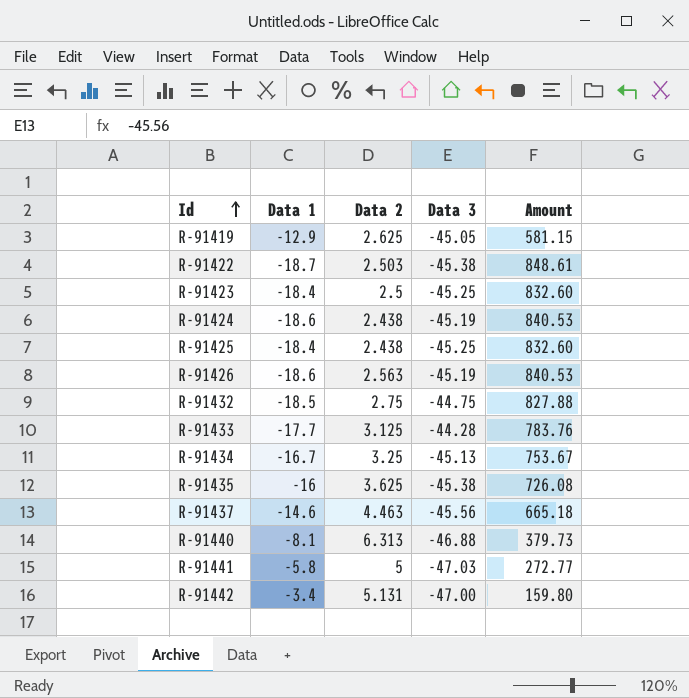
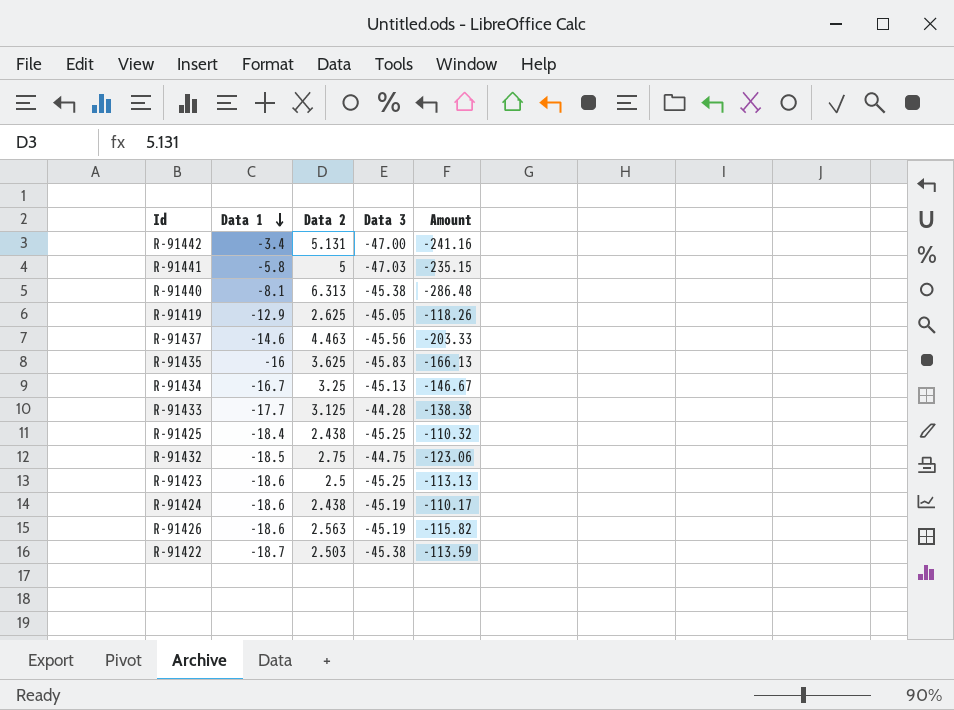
row order: Id ascending -> Data 1 descending
column Amount | formula: [Data 1] * [Data 3] -> [Data 2] * [Data 3]
R-91440 | Data 3: -46.88 -> -45.38
R-91435 | Data 3: -45.38 -> -45.83
R-91423 | Data 1: -18.4 -> -18.6

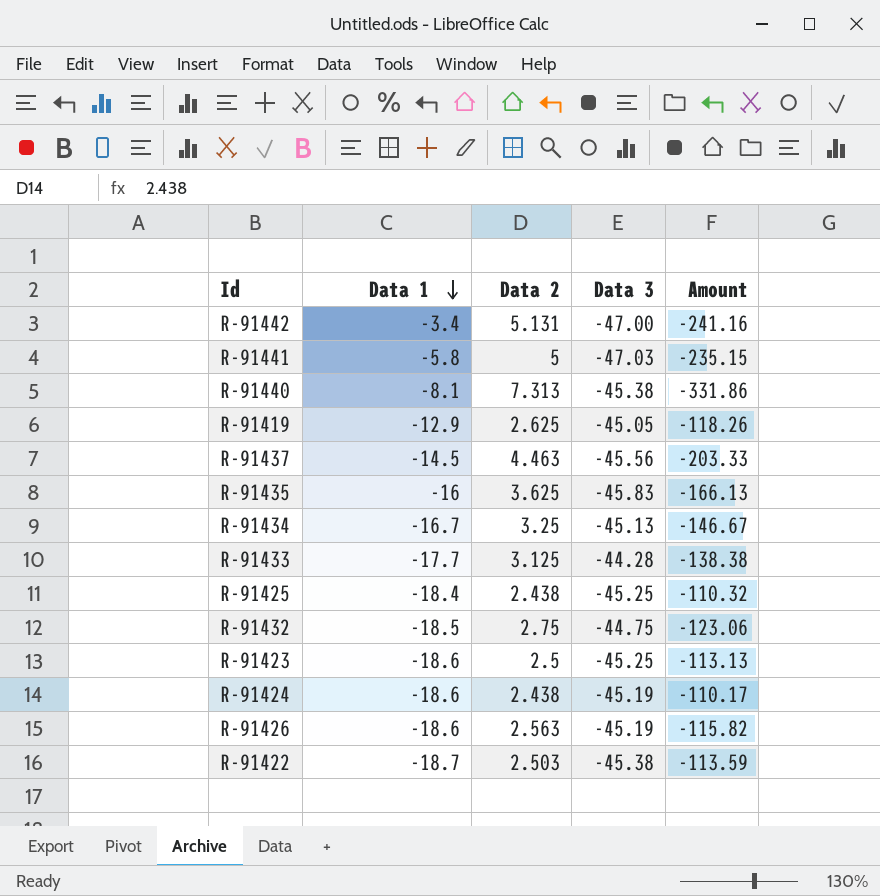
R-91440 | Data 2: 6.313 -> 7.313
R-91440 | Amount: -286.48 -> -331.86
R-91437 | Data 1: -14.6 -> -14.5

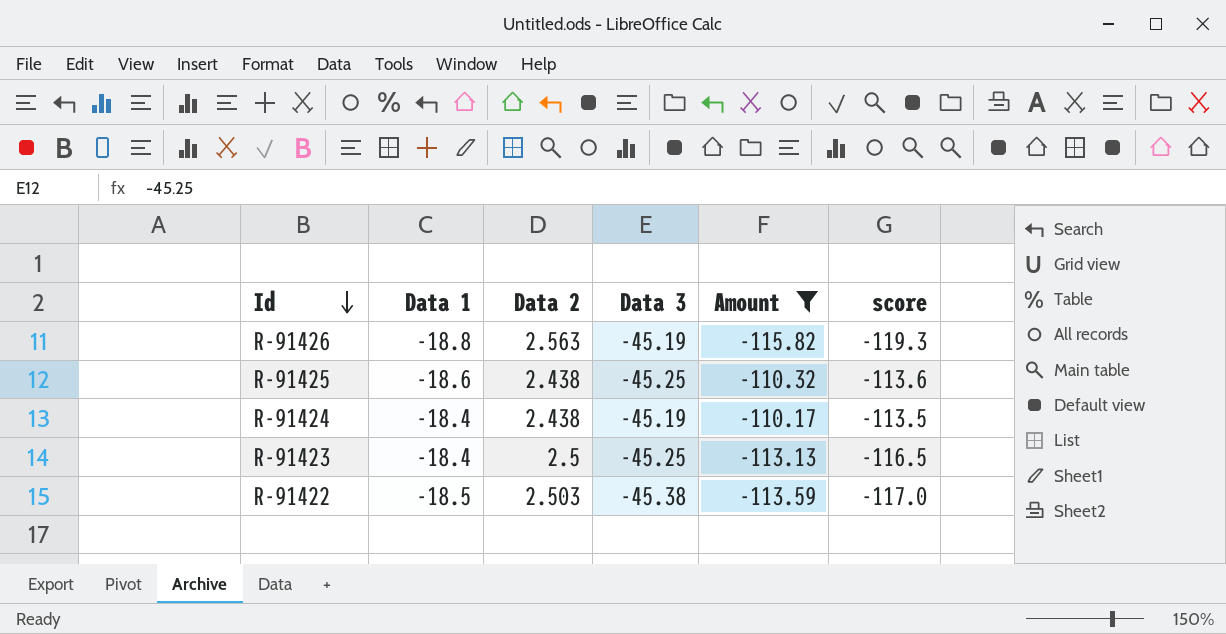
filter: none -> Amount >= -115.82
row order: Data 1 descending -> Id descending
column score | formula: none -> [Amount] * 1.03
R-91426 | Data 1: -18.6 -> -18.8
R-91425 | Data 1: -18.4 -> -18.6
R-91424 | Data 1: -18.6 -> -18.4
R-91423 | Data 1: -18.6 -> -18.4
R-91422 | Data 1: -18.7 -> -18.5

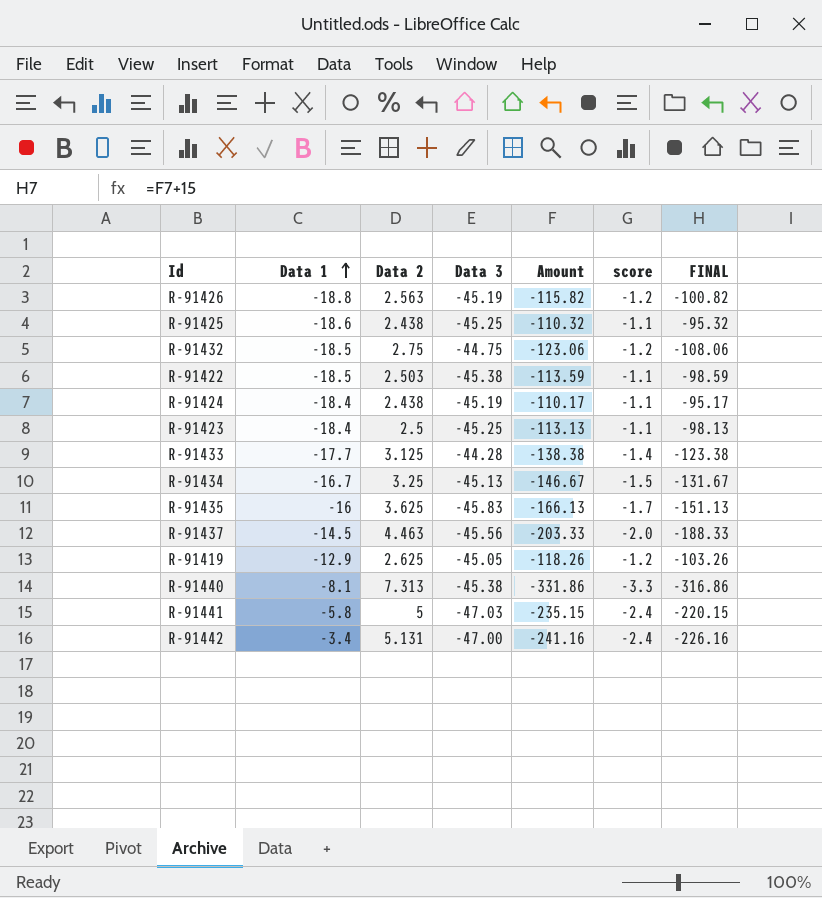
filter: Amount >= -115.82 -> none
row order: Id descending -> Data 1 ascending
column score | formula: [Amount] * 1.03 -> [Amount] * 0.01
column FINAL | formula: none -> [Amount] + 15

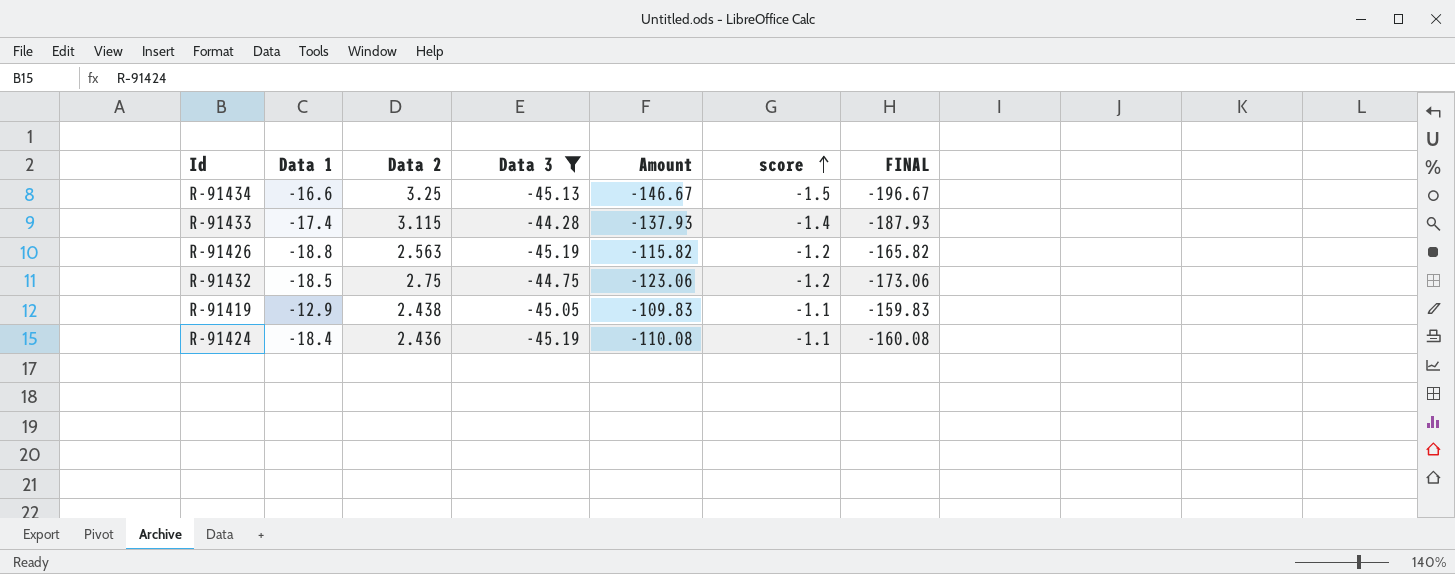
filter: none -> Data 3 >= -45.19
row order: Data 1 ascending -> score ascending
column FINAL | formula: [Amount] + 15 -> [Amount] - 50
R-91434 | Data 1: -16.7 -> -16.6
R-91433 | Data 1: -17.7 -> -17.4
R-91433 | Data 2: 3.125 -> 3.115
R-91433 | Amount: -138.38 -> -137.93
R-91419 | Data 2: 2.625 -> 2.438
R-91419 | Amount: -118.26 -> -109.83
R-91419 | score: -1.2 -> -1.1
R-91424 | Data 2: 2.438 -> 2.436
R-91424 | Amount: -110.17 -> -110.08

